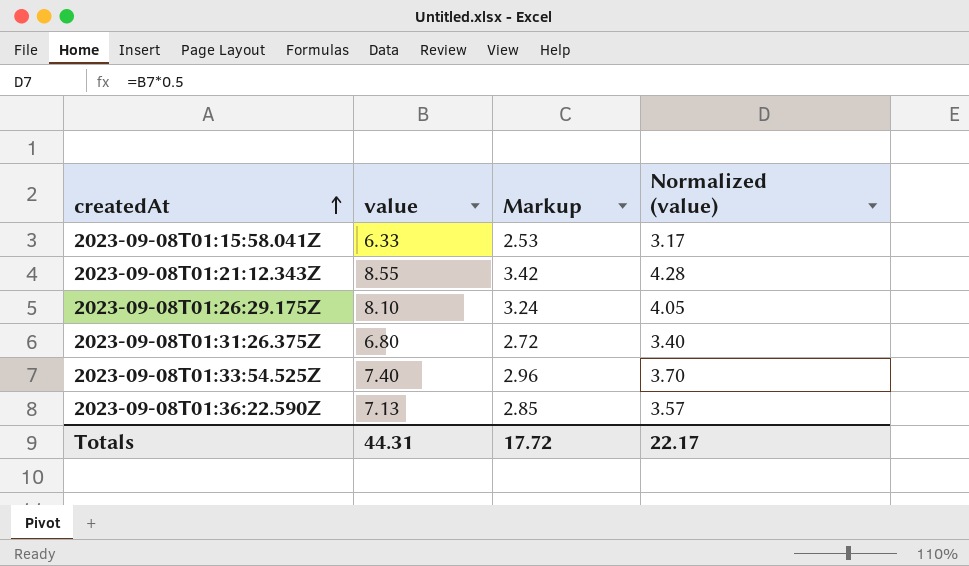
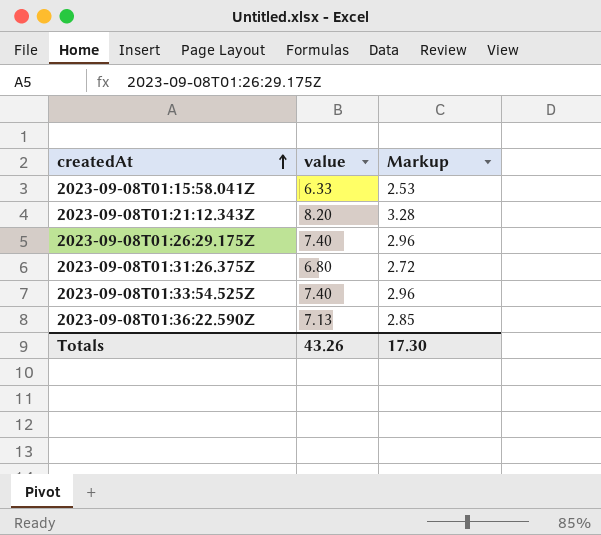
column Normalized (value) | formula: [value] * 0.5 -> none
2023-09-08T01:21:12.343Z | value: 8.55 -> 8.20
2023-09-08T01:21:12.343Z | Markup: 3.42 -> 3.28
2023-09-08T01:26:29.175Z | value: 8.10 -> 7.40
2023-09-08T01:26:29.175Z | Markup: 3.24 -> 2.96
Totals | value: 44.31 -> 43.26
Totals | Markup: 17.72 -> 17.30

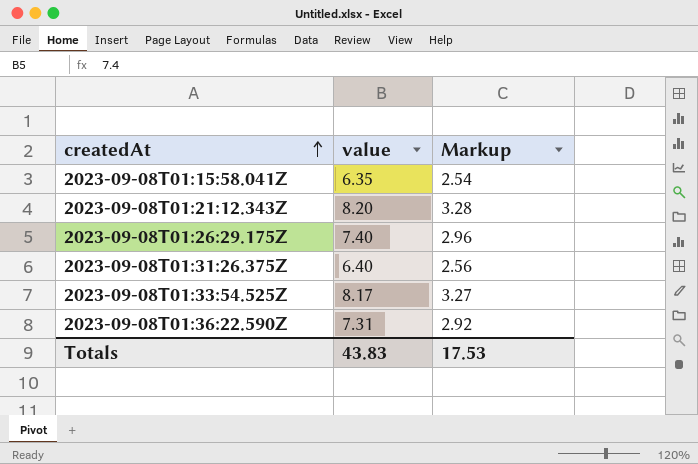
2023-09-08T01:15:58.041Z | value: 6.33 -> 6.35
2023-09-08T01:15:58.041Z | Markup: 2.53 -> 2.54
2023-09-08T01:31:26.375Z | value: 6.80 -> 6.40
2023-09-08T01:31:26.375Z | Markup: 2.72 -> 2.56
2023-09-08T01:33:54.525Z | value: 7.40 -> 8.17
2023-09-08T01:33:54.525Z | Markup: 2.96 -> 3.27
2023-09-08T01:36:22.590Z | value: 7.13 -> 7.31
2023-09-08T01:36:22.590Z | Markup: 2.85 -> 2.92
Totals | value: 43.26 -> 43.83
Totals | Markup: 17.30 -> 17.53

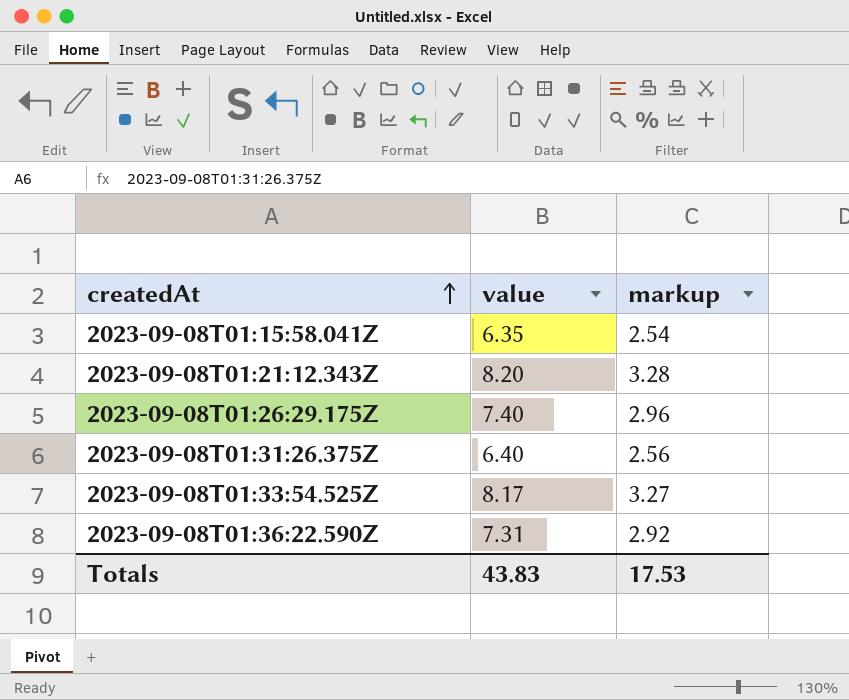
column name: Markup -> markup

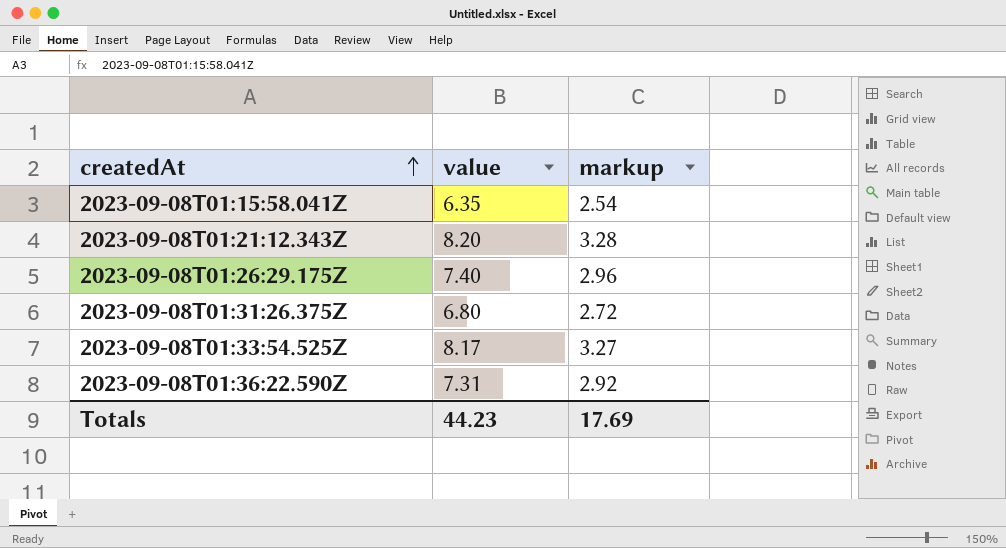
2023-09-08T01:31:26.375Z | value: 6.40 -> 6.80
2023-09-08T01:31:26.375Z | markup: 2.56 -> 2.72
Totals | value: 43.83 -> 44.23
Totals | markup: 17.53 -> 17.69

